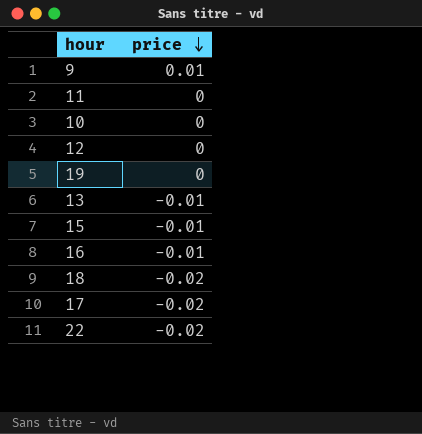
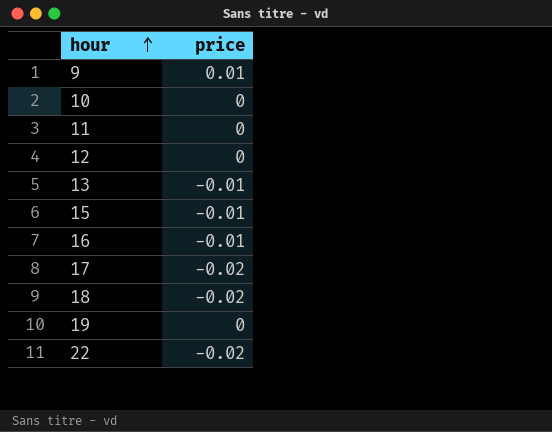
row order: price descending -> hour ascending

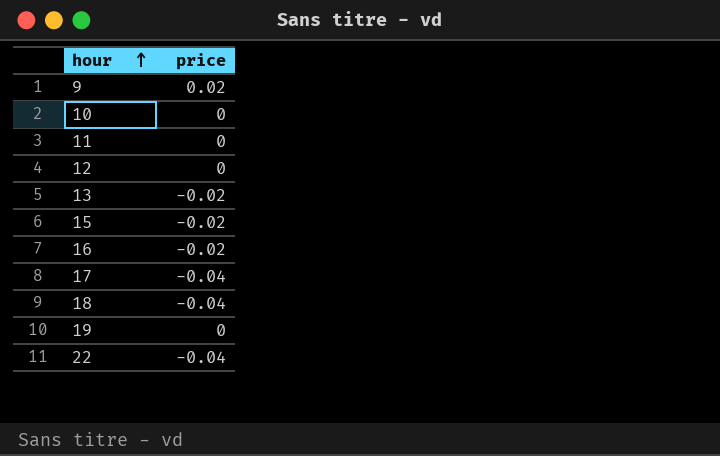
9 | price: 0.01 -> 0.02
13 | price: -0.01 -> -0.02
15 | price: -0.01 -> -0.02
16 | price: -0.01 -> -0.02
17 | price: -0.02 -> -0.04
18 | price: -0.02 -> -0.04
22 | price: -0.02 -> -0.04

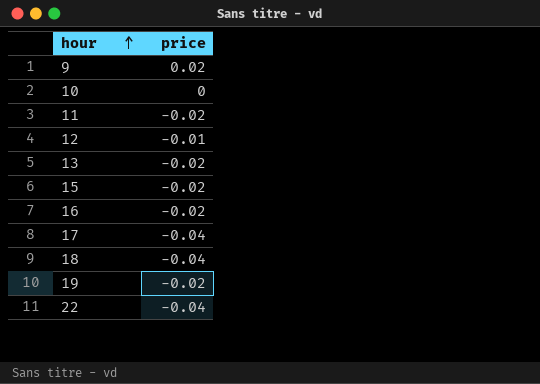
11 | price: 0 -> -0.02
12 | price: 0 -> -0.01
19 | price: 0 -> -0.02

